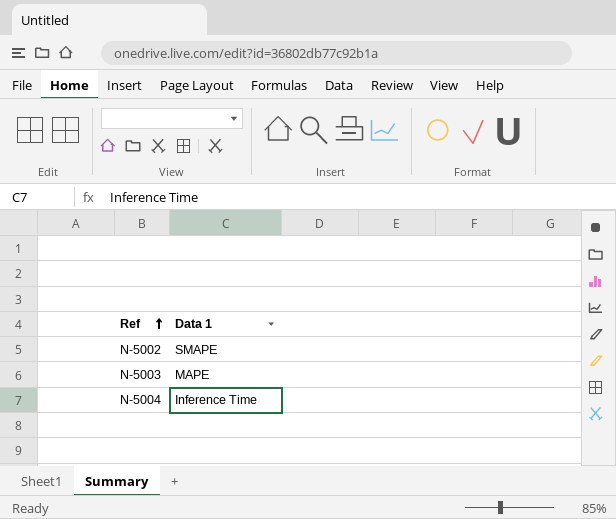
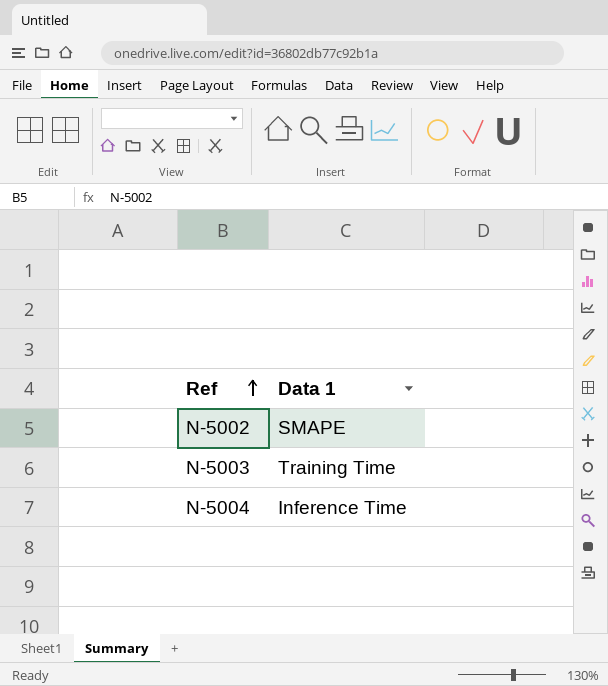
N-5003 | Data 1: MAPE -> Training Time

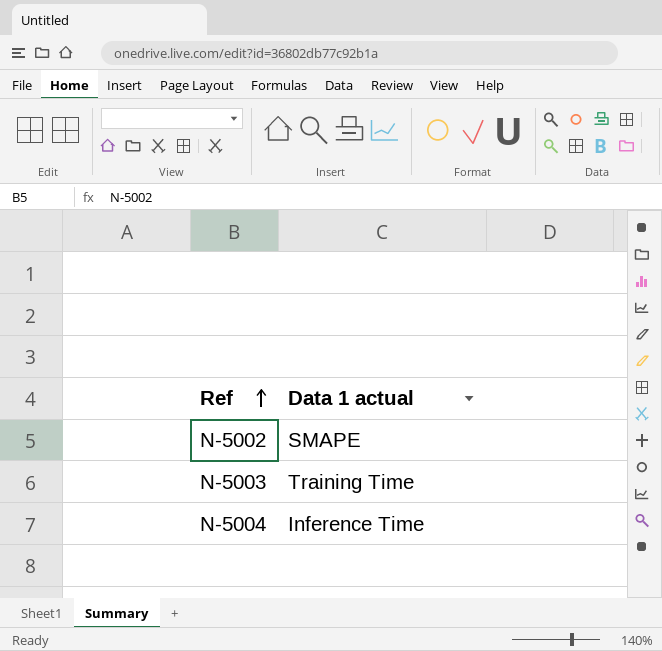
column name: Data 1 -> Data 1 actual

